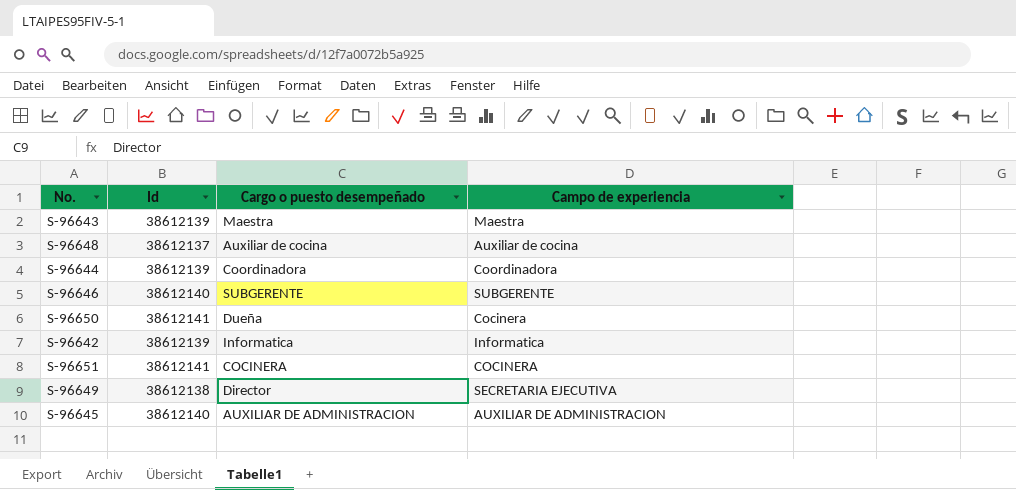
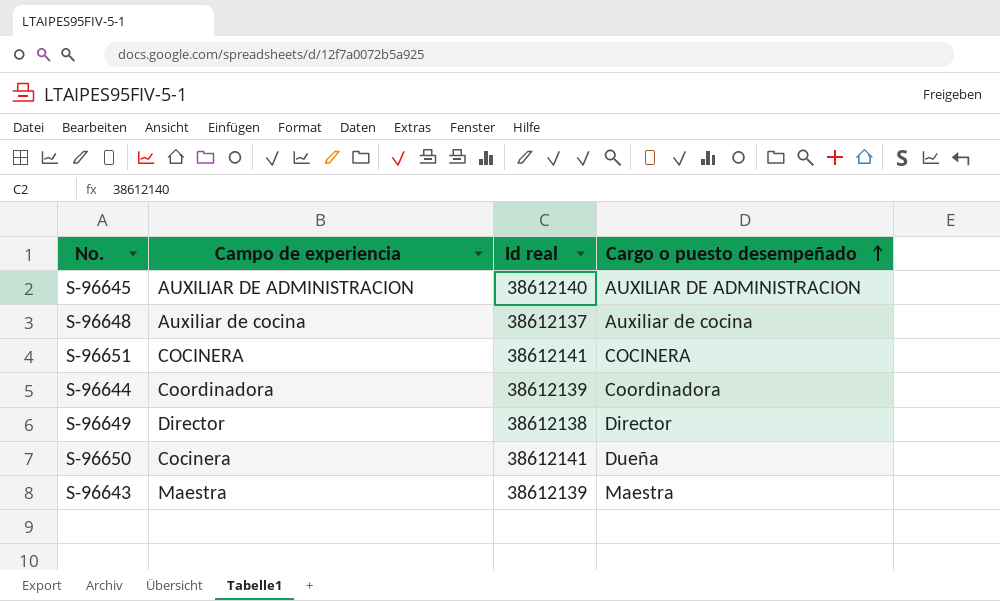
row order: none -> Cargo o puesto desempeñado ascending
column Campo de experiencia | position: 4 -> 2
column name: Id -> Id real
row S-96646: 38612140 | SUBGERENTE | SUBGERENTE -> none
row S-96642: 38612139 | Informatica | Informatica -> none
S-96649 | Campo de experiencia: SECRETARIA EJECUTIVA -> Director

